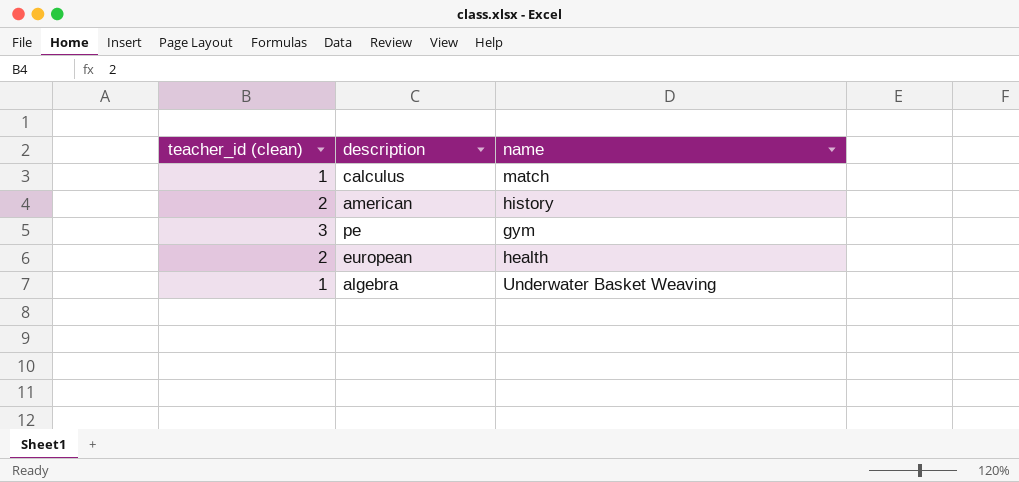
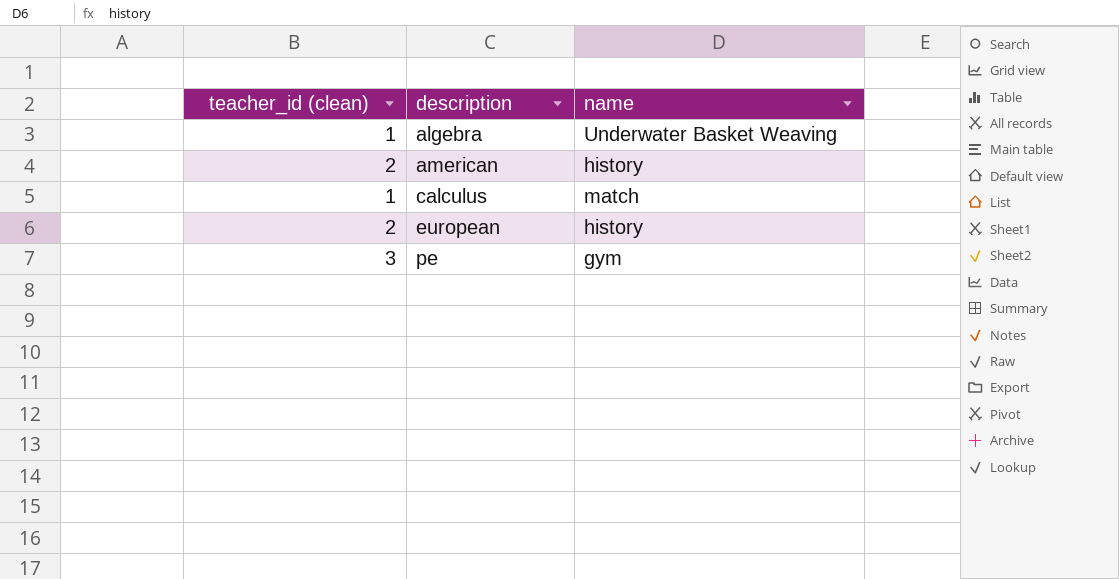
row order: none -> description ascending
european | name: health -> history

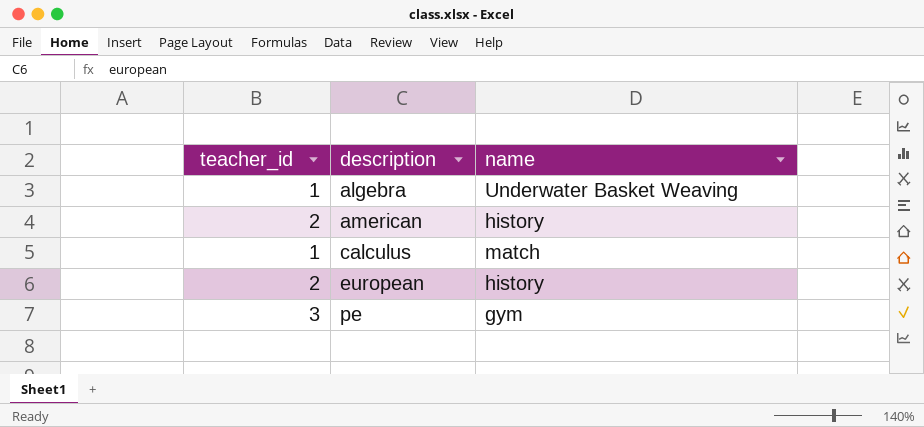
column name: teacher_id (clean) -> teacher_id

